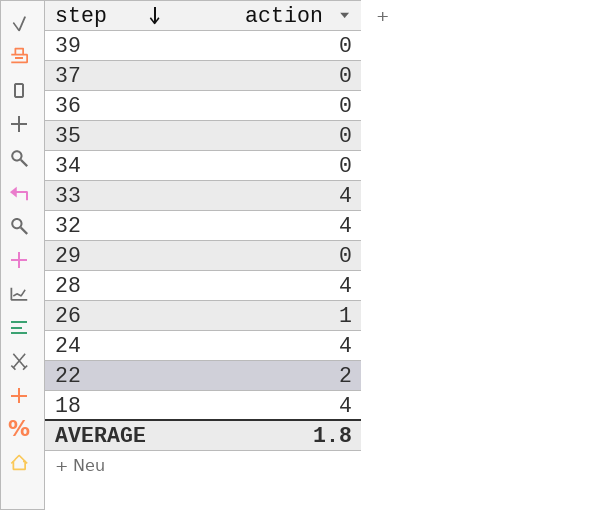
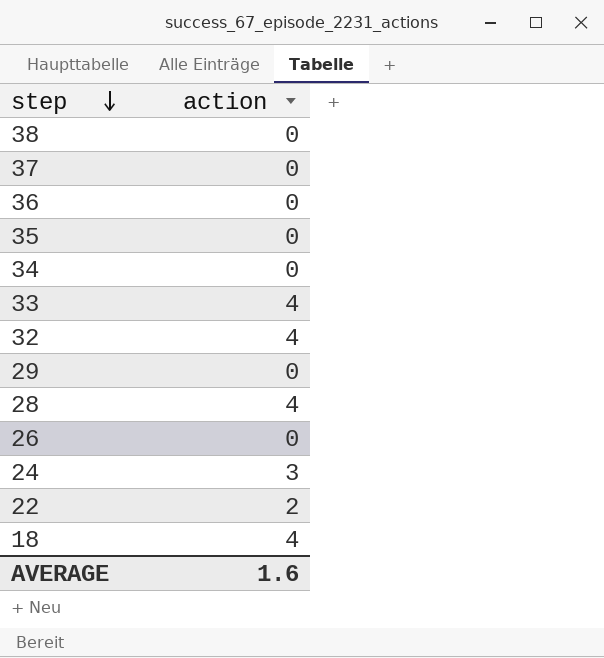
row 39: 0 -> none
row 38: none -> 0
26 | action: 1 -> 0
24 | action: 4 -> 3
AVERAGE | action: 1.8 -> 1.6

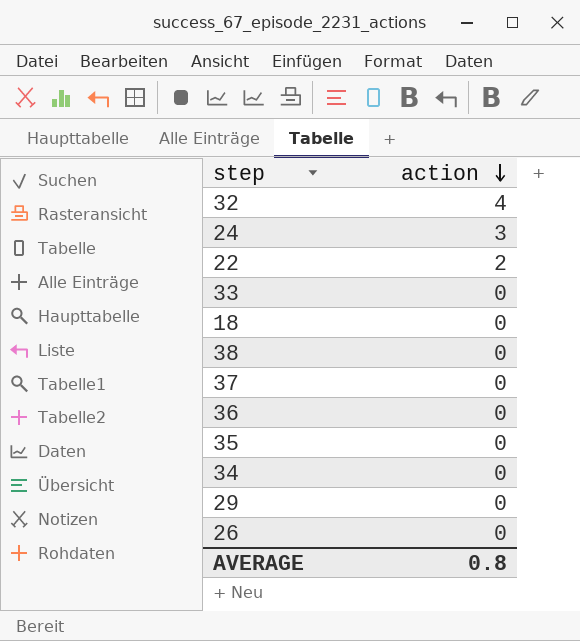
row order: step descending -> action descending
row 28: 4 -> none
33 | action: 4 -> 0
18 | action: 4 -> 0
AVERAGE | action: 1.6 -> 0.8

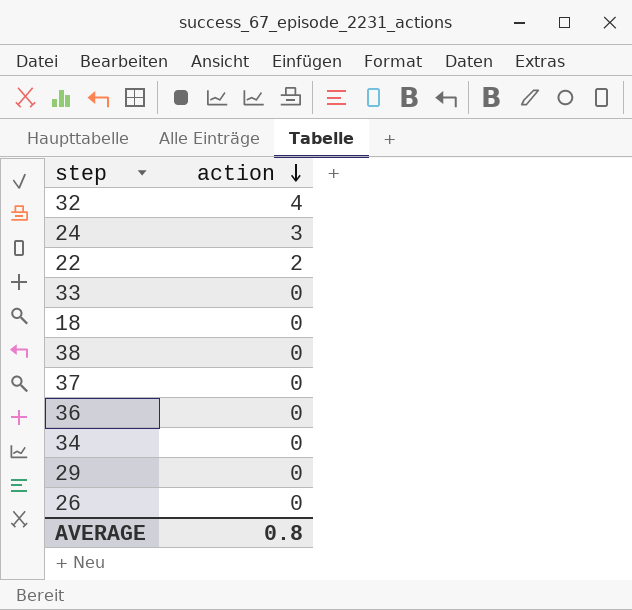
row 35: 0 -> none

